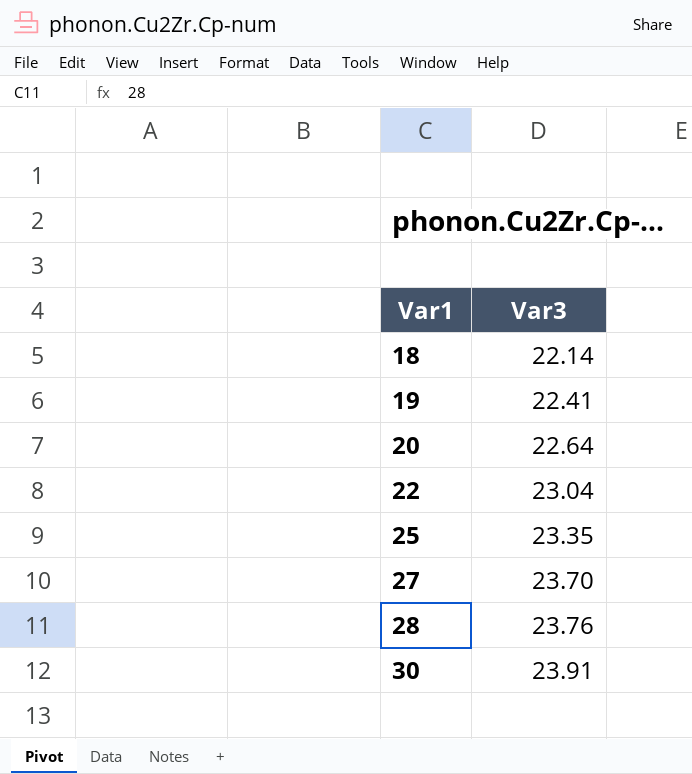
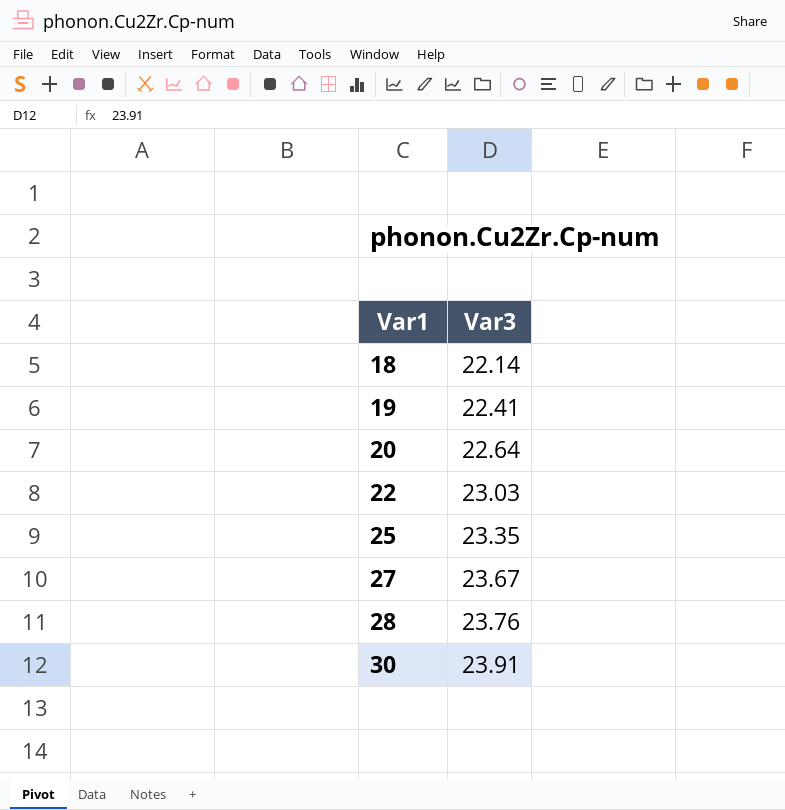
22 | Var3: 23.04 -> 23.03
27 | Var3: 23.70 -> 23.67

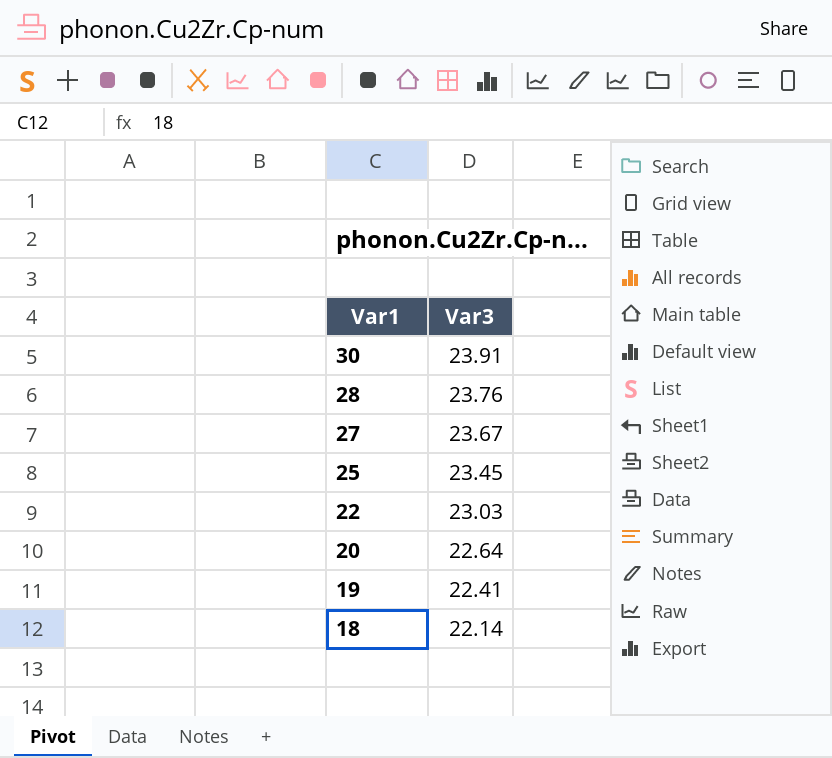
row order: Var1 ascending -> Var1 descending
25 | Var3: 23.35 -> 23.45

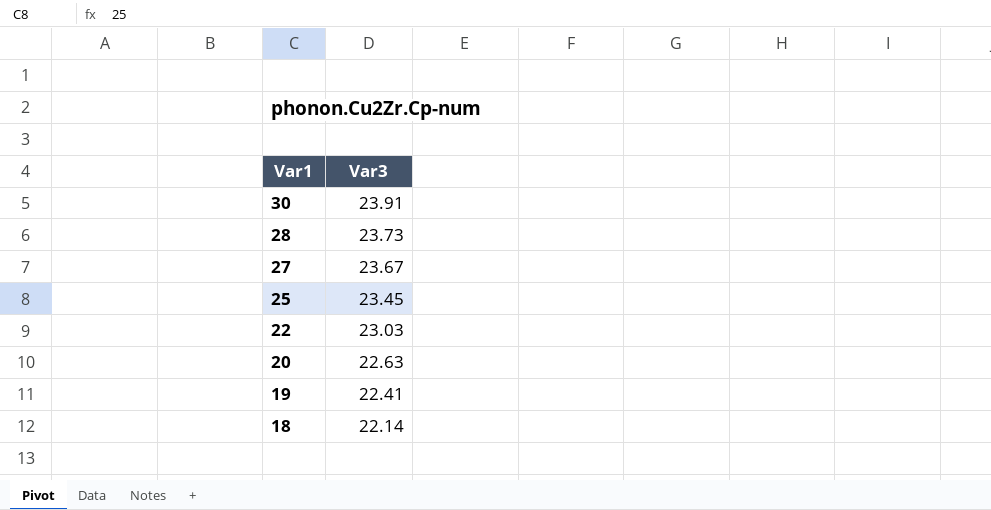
28 | Var3: 23.76 -> 23.73
20 | Var3: 22.64 -> 22.63

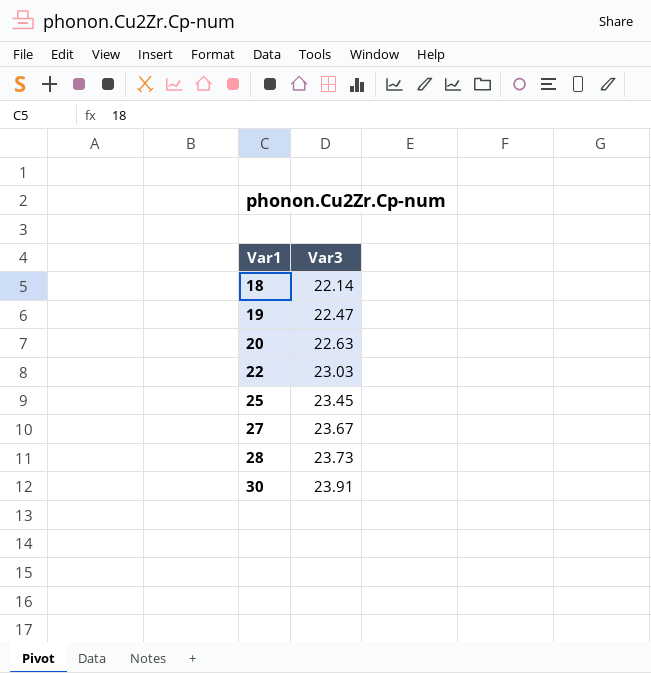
row order: Var1 descending -> Var1 ascending
19 | Var3: 22.41 -> 22.47

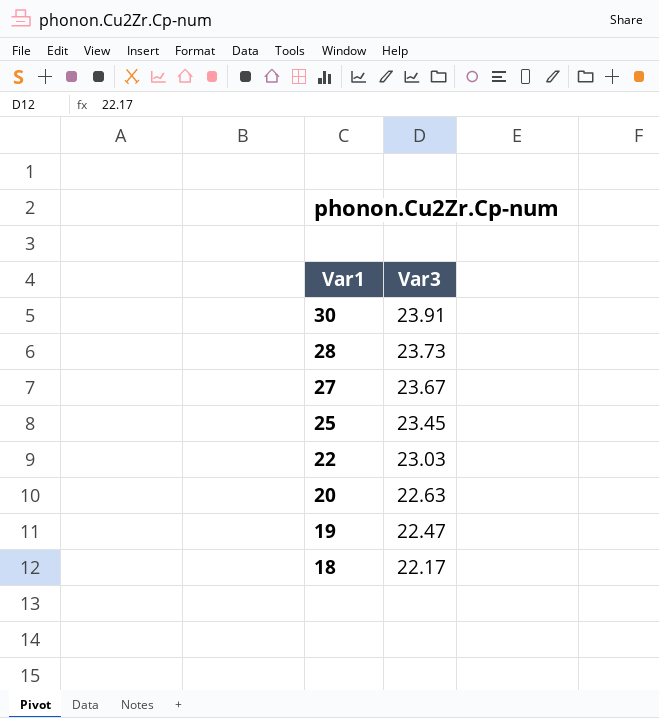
row order: Var1 ascending -> Var1 descending
18 | Var3: 22.14 -> 22.17

